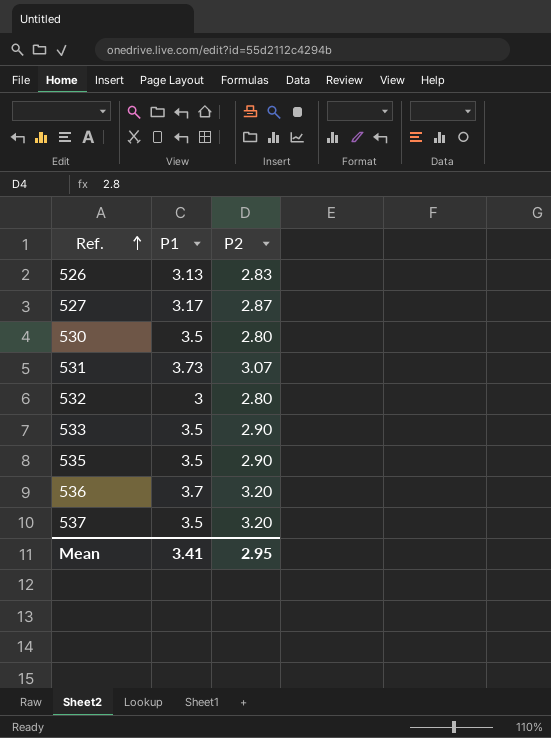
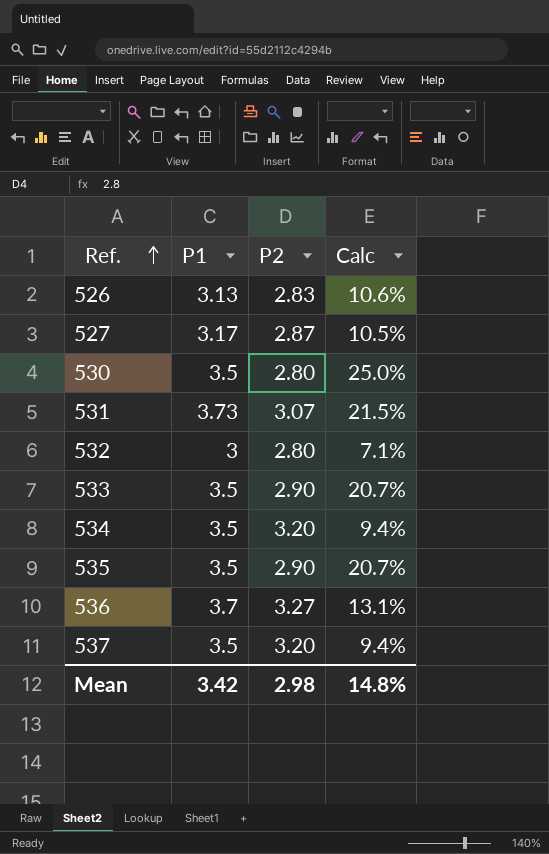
column Calc | formula: none -> ([P1] - [P2]) / [P2]
row 534: none -> 3.5 | 3.20 | 9.4%
536 | P2: 3.20 -> 3.27
Mean | P1: 3.41 -> 3.42
Mean | P2: 2.95 -> 2.98

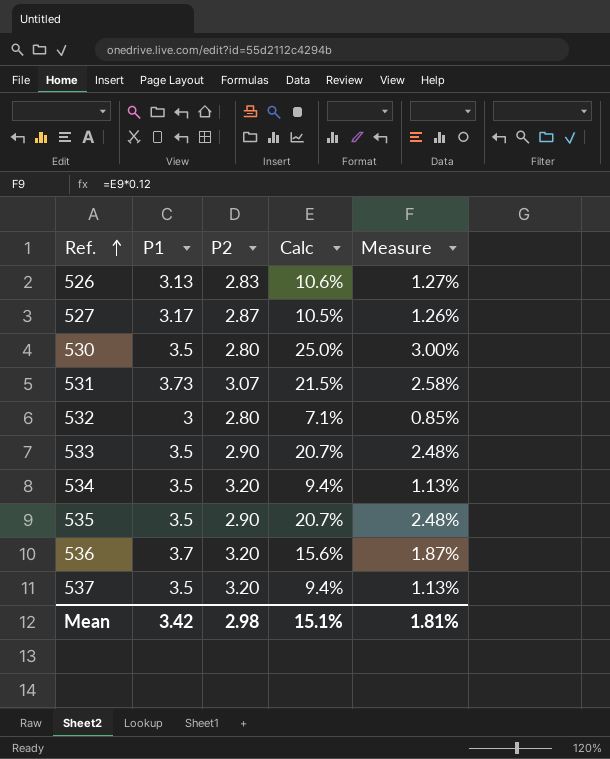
column Measure | formula: none -> [Calc] * 0.12
536 | P2: 3.27 -> 3.20
536 | Calc: 13.1% -> 15.6%
Mean | Calc: 14.8% -> 15.1%

